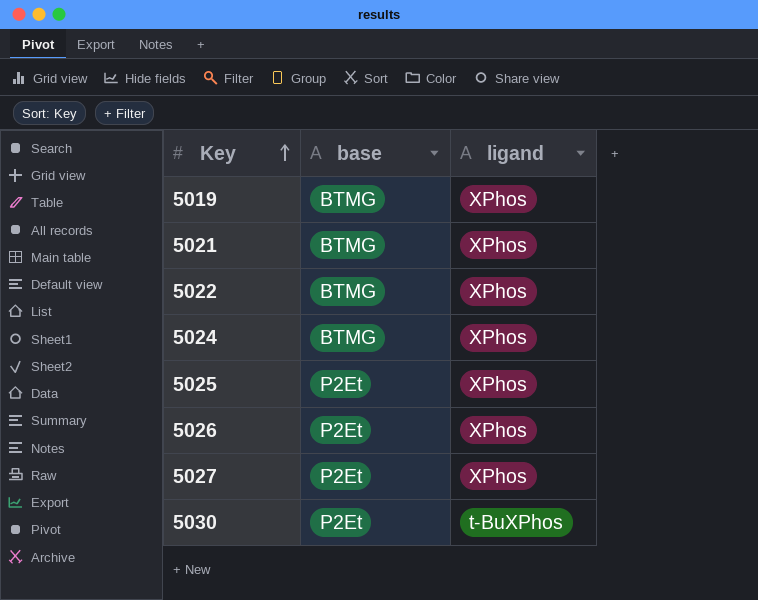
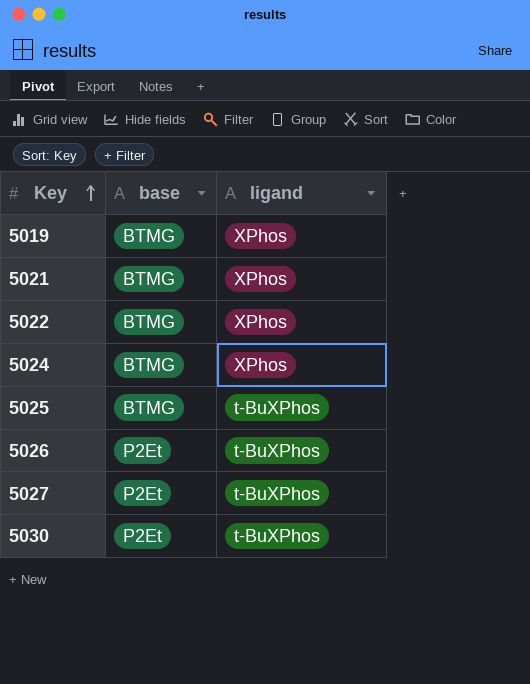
5025 | base: P2Et -> BTMG
5025 | ligand: XPhos -> t-BuXPhos
5026 | ligand: XPhos -> t-BuXPhos
5027 | ligand: XPhos -> t-BuXPhos

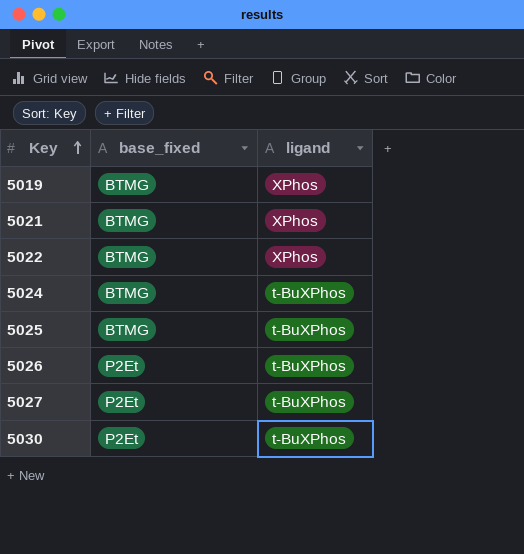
column name: base -> base_fixed
5024 | ligand: XPhos -> t-BuXPhos

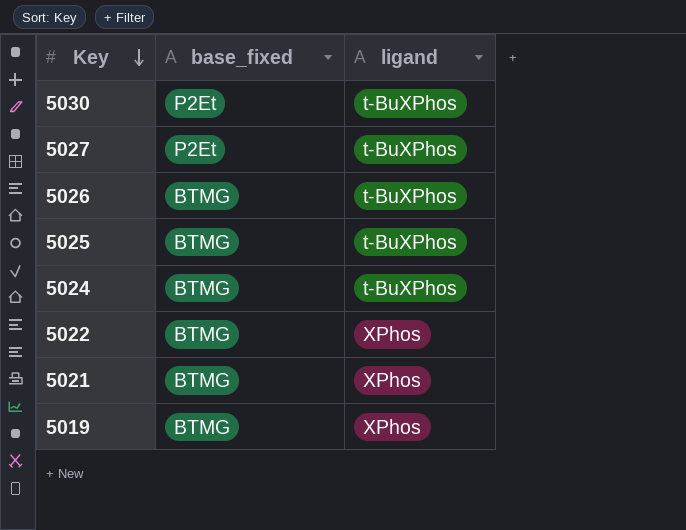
row order: Key ascending -> Key descending
5026 | base_fixed: P2Et -> BTMG

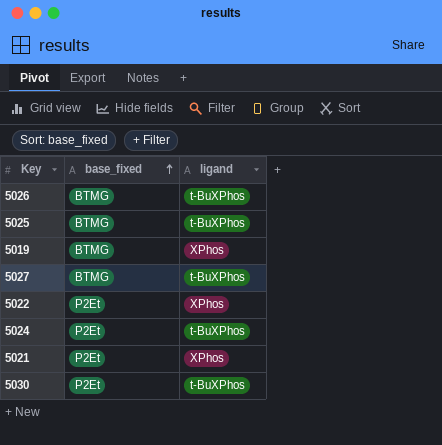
row order: Key descending -> base_fixed ascending
5027 | base_fixed: P2Et -> BTMG
5022 | base_fixed: BTMG -> P2Et
5024 | base_fixed: BTMG -> P2Et
5021 | base_fixed: BTMG -> P2Et

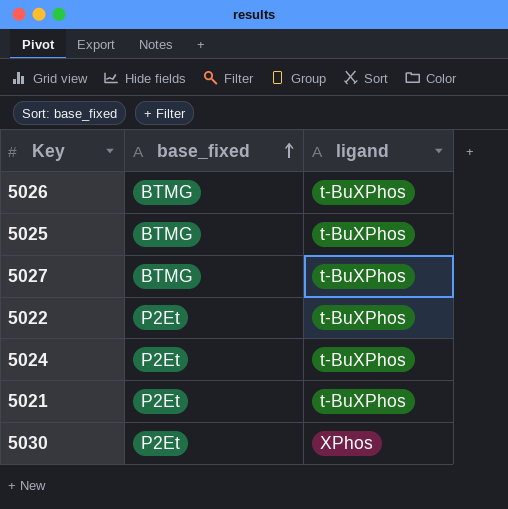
row 5019: BTMG | XPhos -> none
5022 | ligand: XPhos -> t-BuXPhos
5021 | ligand: XPhos -> t-BuXPhos
5030 | ligand: t-BuXPhos -> XPhos

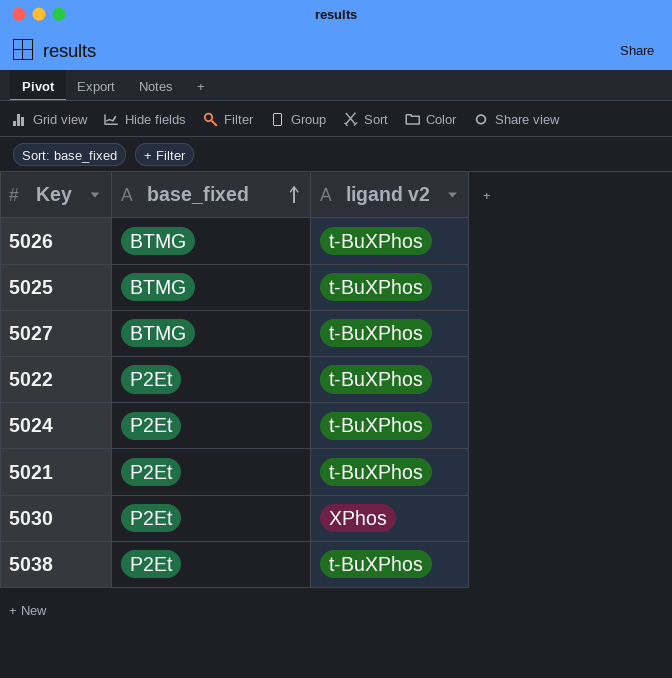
column name: ligand -> ligand v2
row 5038: none -> P2Et | t-BuXPhos

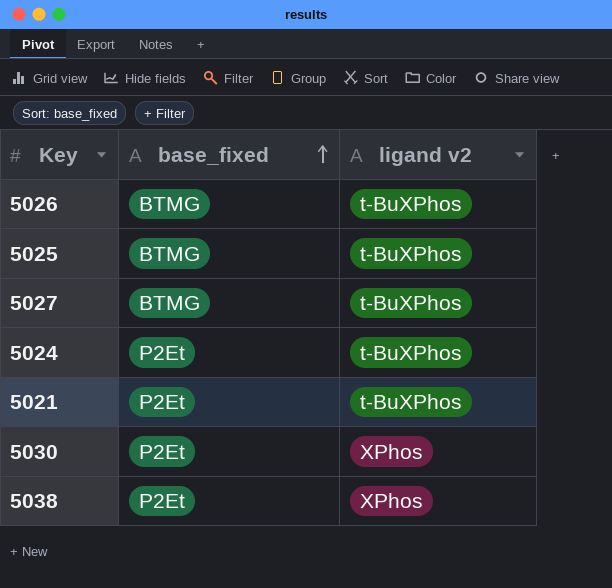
row 5022: P2Et | t-BuXPhos -> none
5038 | ligand v2: t-BuXPhos -> XPhos

